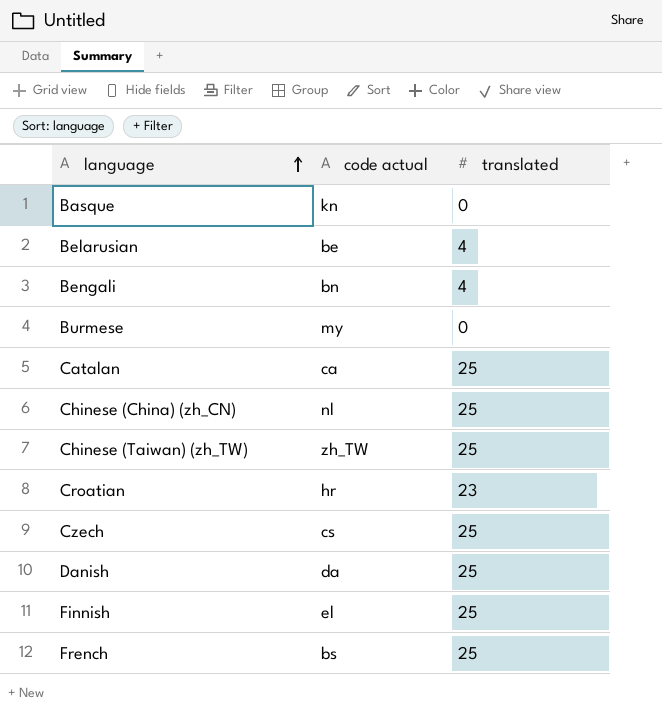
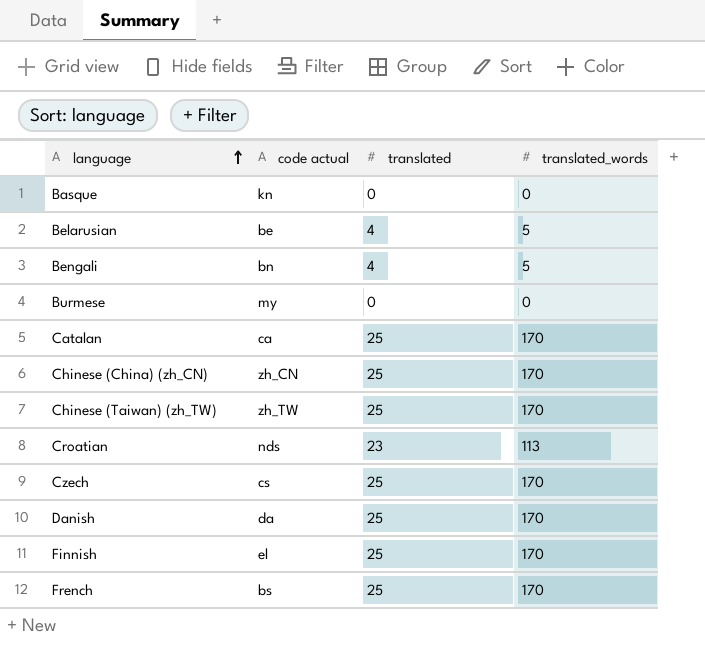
column translated_words | position: none -> 4
Chinese (China) (zh_CN) | code actual: nl -> zh_CN
Croatian | code actual: hr -> nds

